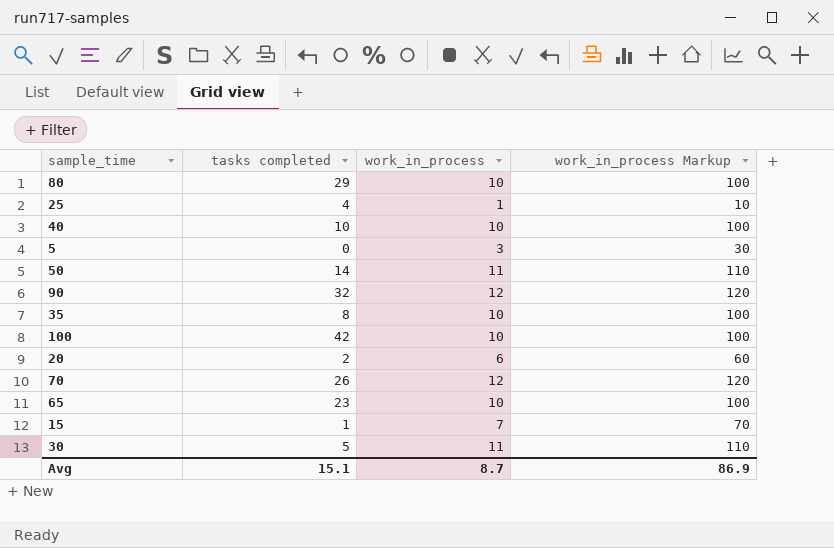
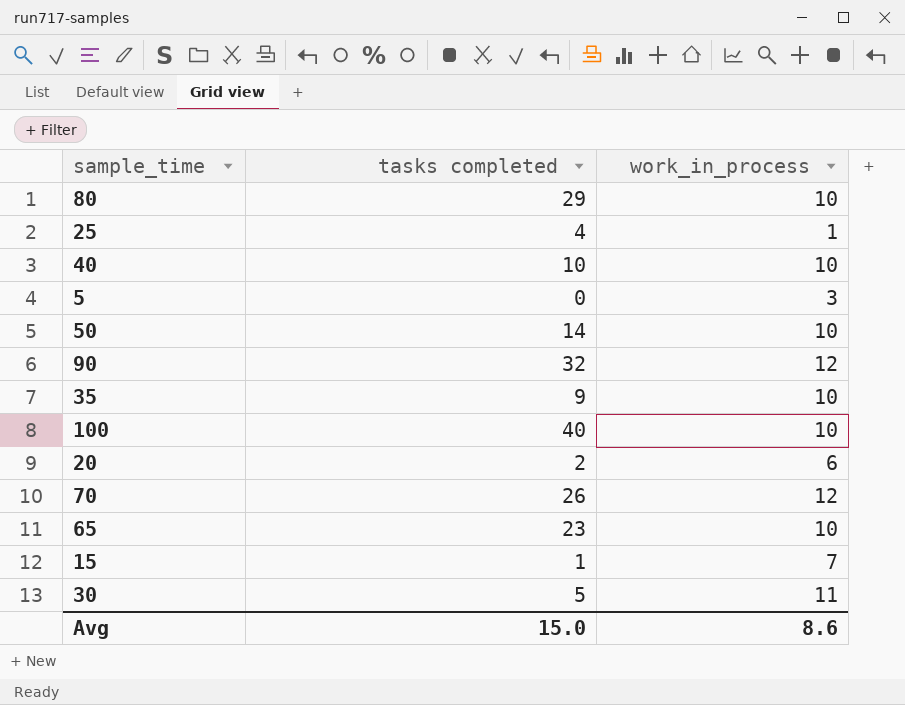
column work_in_process Markup | formula: [work_in_process] * 10 -> none
50 | work_in_process: 11 -> 10
35 | tasks completed: 8 -> 9
100 | tasks completed: 42 -> 40
Avg | tasks completed: 15.1 -> 15.0
Avg | work_in_process: 8.7 -> 8.6

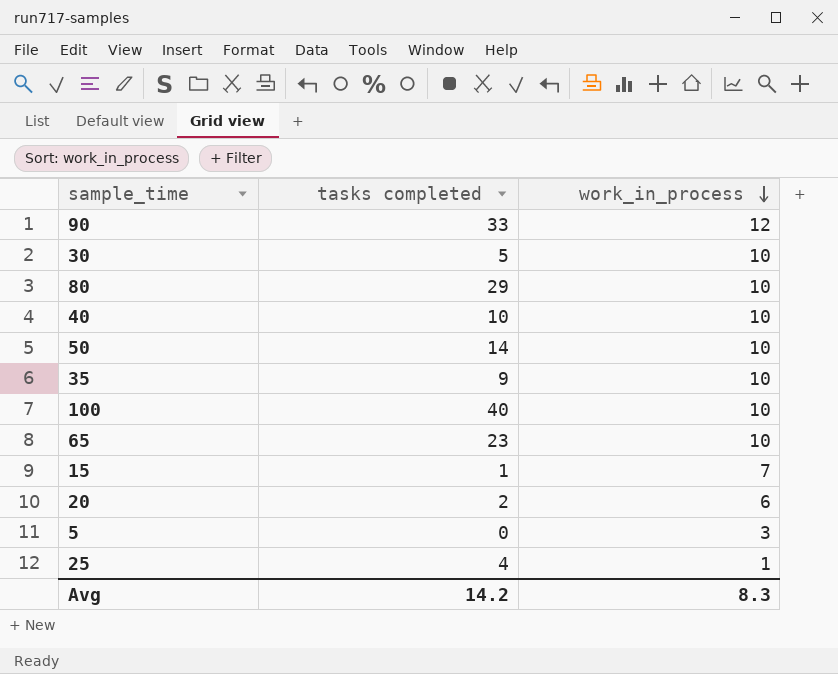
row order: none -> work_in_process descending
row 70: 26 | 12 -> none
90 | tasks completed: 32 -> 33
30 | work_in_process: 11 -> 10
Avg | tasks completed: 15.0 -> 14.2
Avg | work_in_process: 8.6 -> 8.3

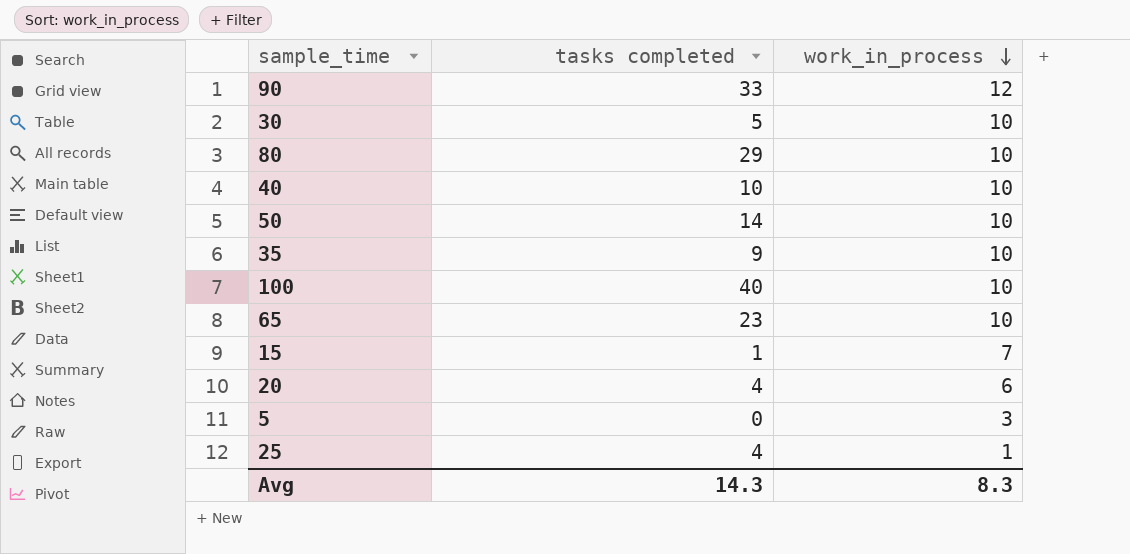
20 | tasks completed: 2 -> 4
Avg | tasks completed: 14.2 -> 14.3

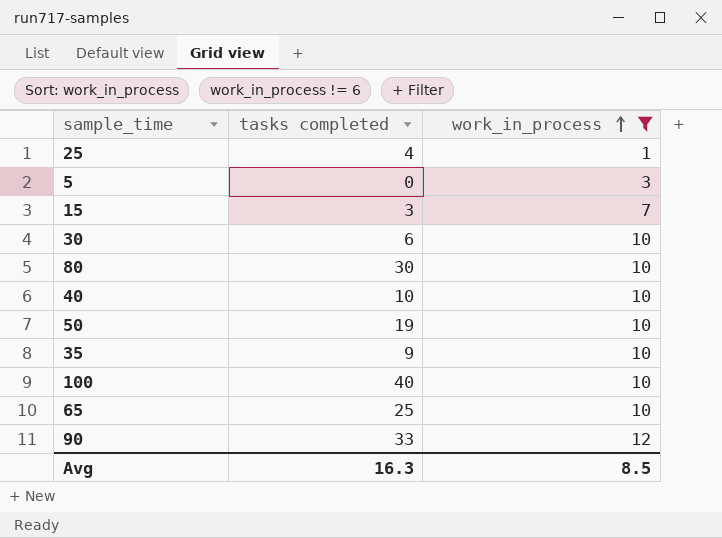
filter: none -> work_in_process != 6
row order: work_in_process descending -> work_in_process ascending
15 | tasks completed: 1 -> 3
30 | tasks completed: 5 -> 6
80 | tasks completed: 29 -> 30
50 | tasks completed: 14 -> 19
65 | tasks completed: 23 -> 25
Avg | tasks completed: 14.3 -> 16.3
Avg | work_in_process: 8.3 -> 8.5

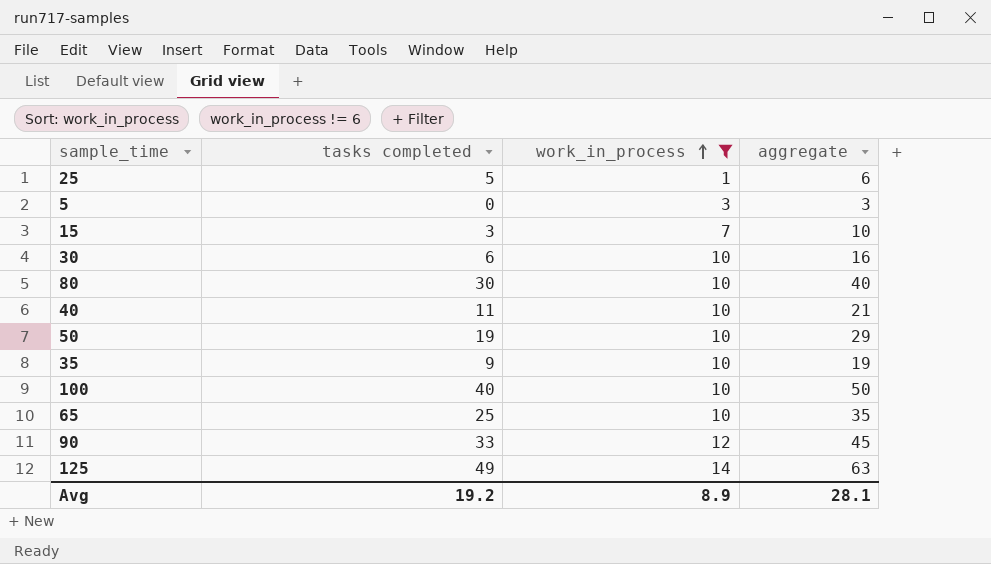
column aggregate | formula: none -> [tasks completed] + [work_in_process]
25 | tasks completed: 4 -> 5
40 | tasks completed: 10 -> 11
row 125: none -> 49 | 14 | 63
Avg | tasks completed: 16.3 -> 19.2
Avg | work_in_process: 8.5 -> 8.9

